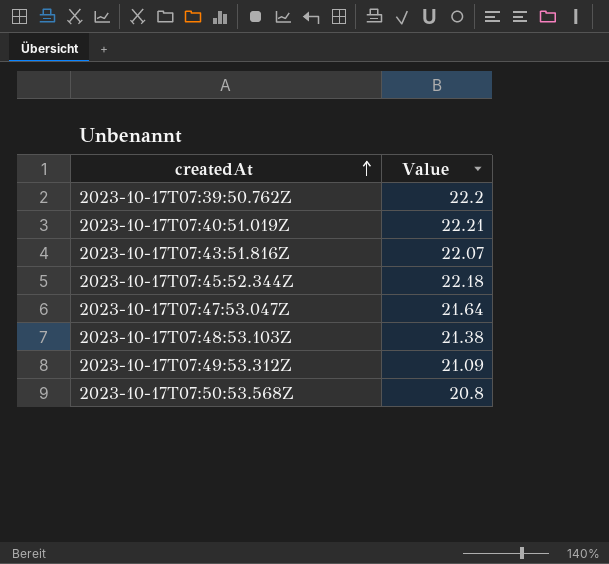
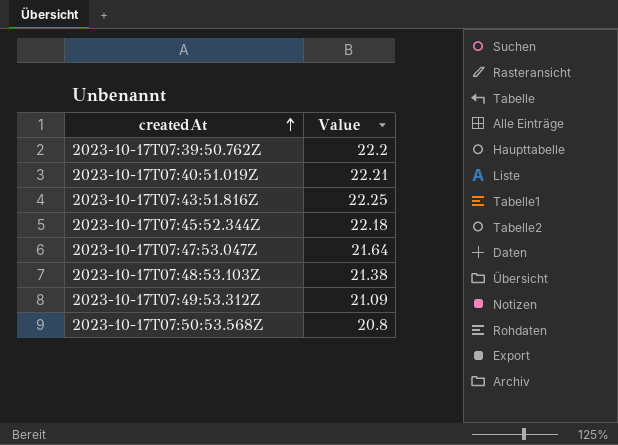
2023-10-17T07:43:51.816Z | Value: 22.07 -> 22.25

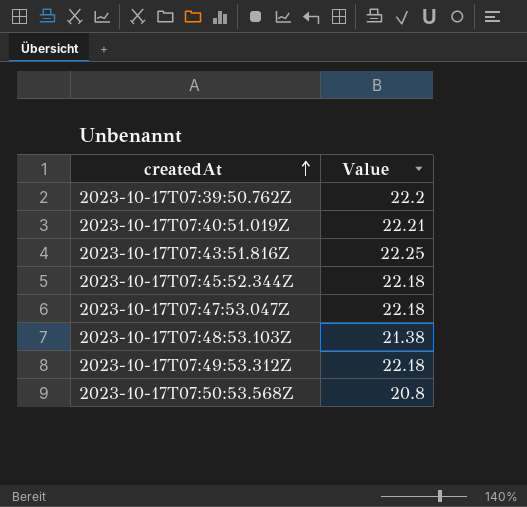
2023-10-17T07:47:53.047Z | Value: 21.64 -> 22.18
2023-10-17T07:49:53.312Z | Value: 21.09 -> 22.18

